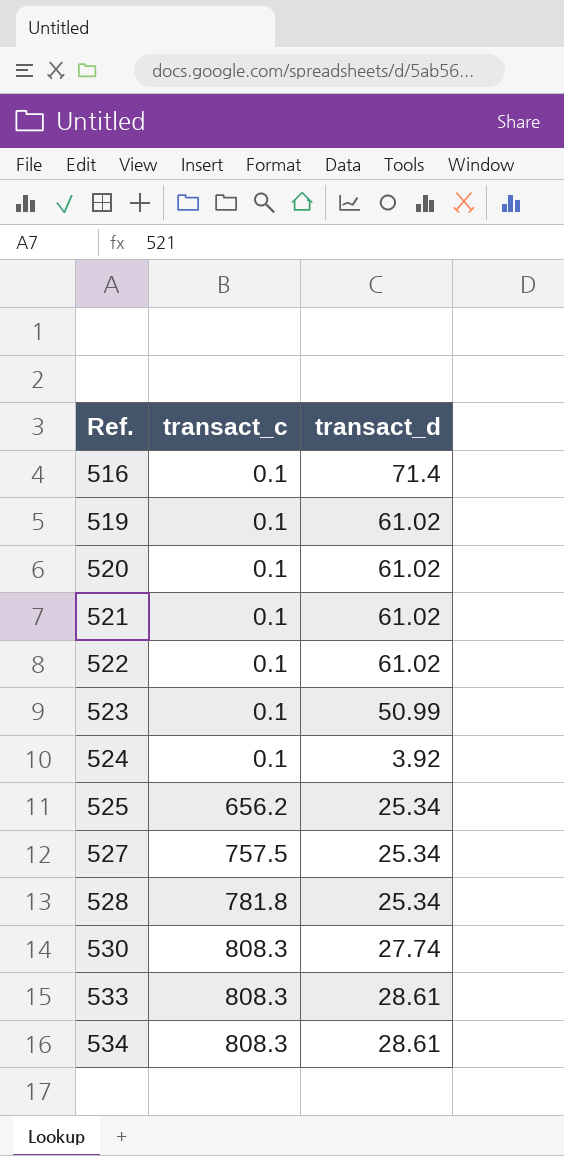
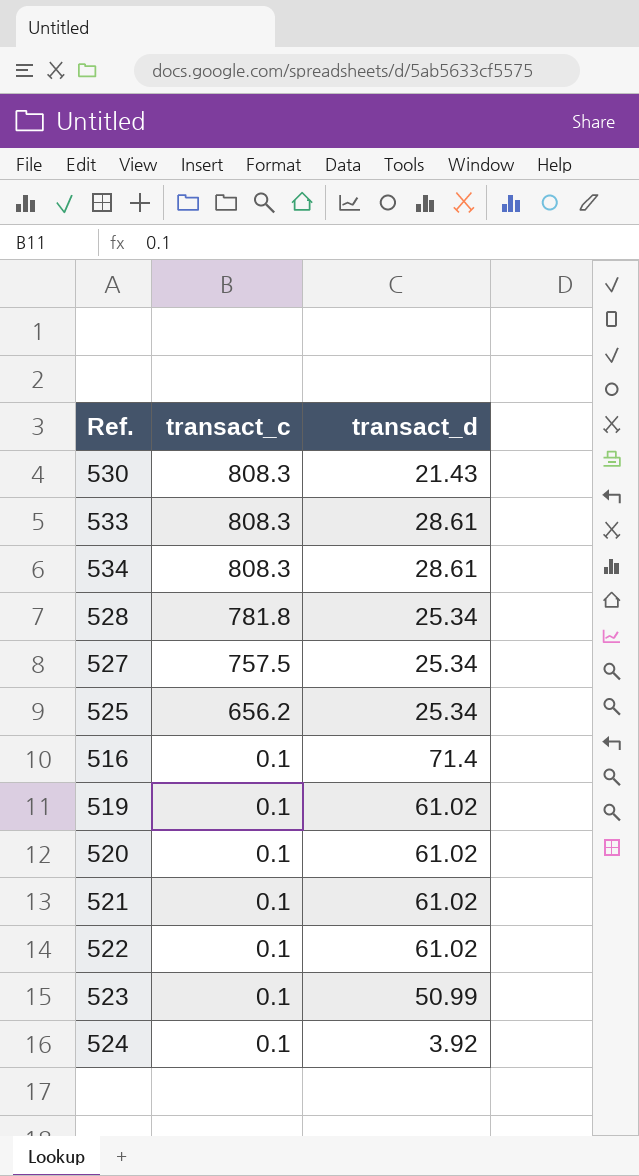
row order: Ref. ascending -> transact_c descending
530 | transact_d: 27.74 -> 21.43

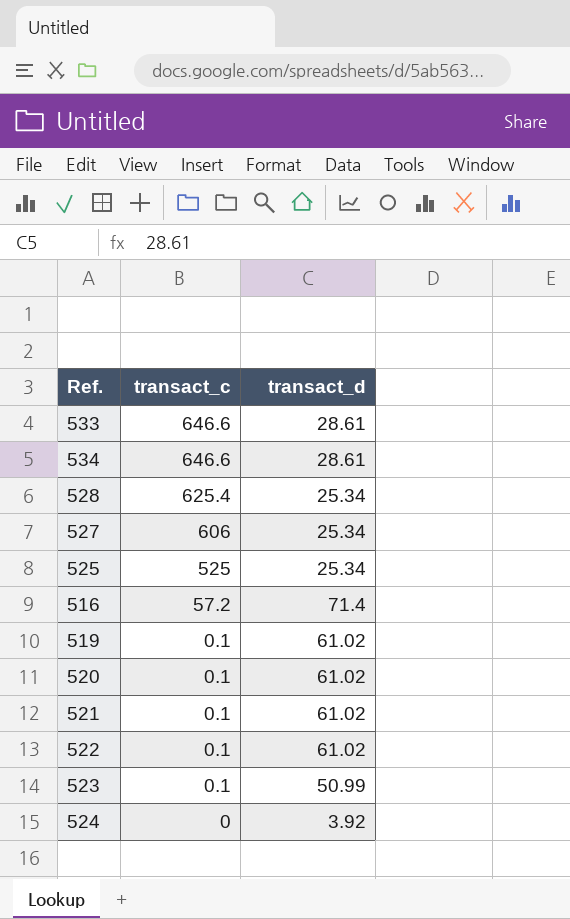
row 530: 808.3 | 21.43 -> none
533 | transact_c: 808.3 -> 646.6
534 | transact_c: 808.3 -> 646.6
528 | transact_c: 781.8 -> 625.4
527 | transact_c: 757.5 -> 606
525 | transact_c: 656.2 -> 525
516 | transact_c: 0.1 -> 57.2
524 | transact_c: 0.1 -> 0

